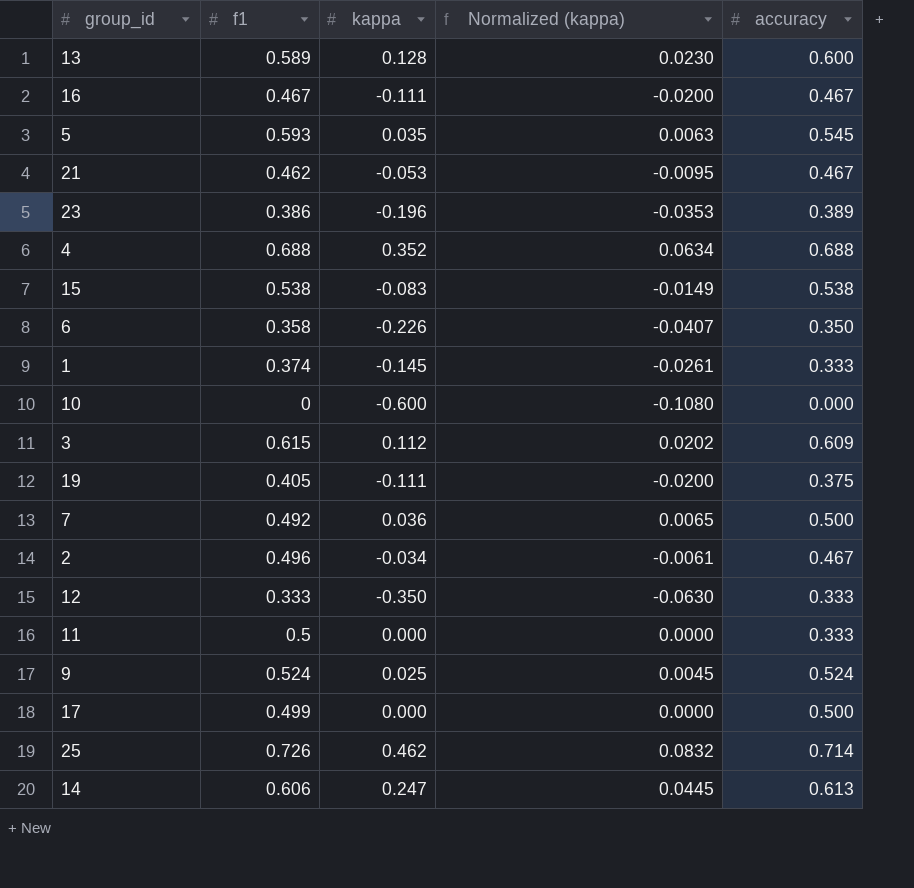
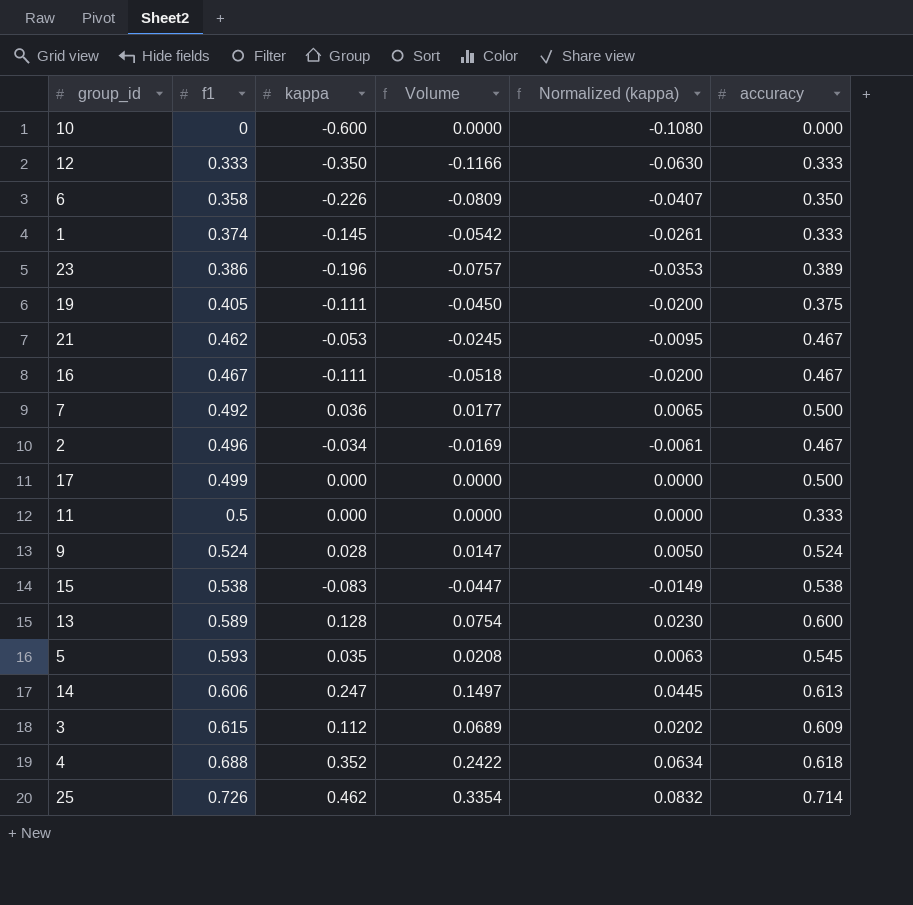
row order: none -> f1 ascending
column Volume | formula: none -> [f1] * [kappa]
9 | kappa: 0.025 -> 0.028
9 | Normalized (kappa): 0.0045 -> 0.0050
4 | accuracy: 0.688 -> 0.618

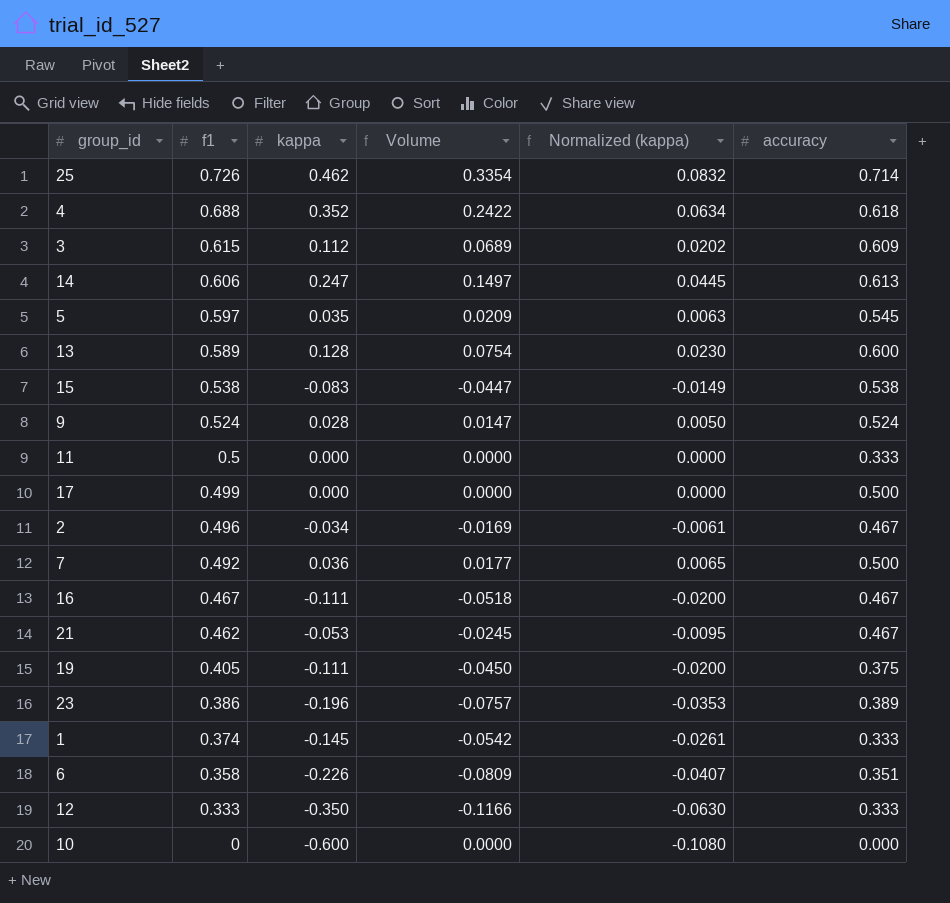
row order: f1 ascending -> f1 descending
5 | f1: 0.593 -> 0.597
5 | Volume: 0.0208 -> 0.0209
6 | accuracy: 0.350 -> 0.351

